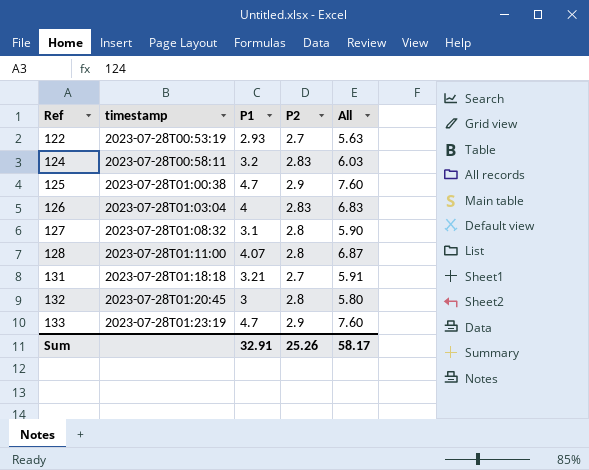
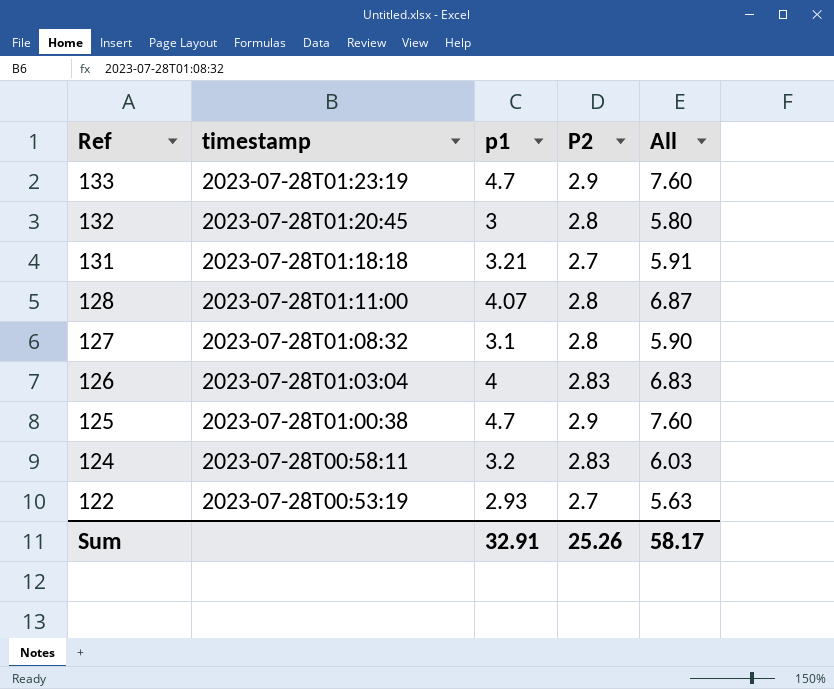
row order: Ref ascending -> Ref descending
column name: P1 -> p1

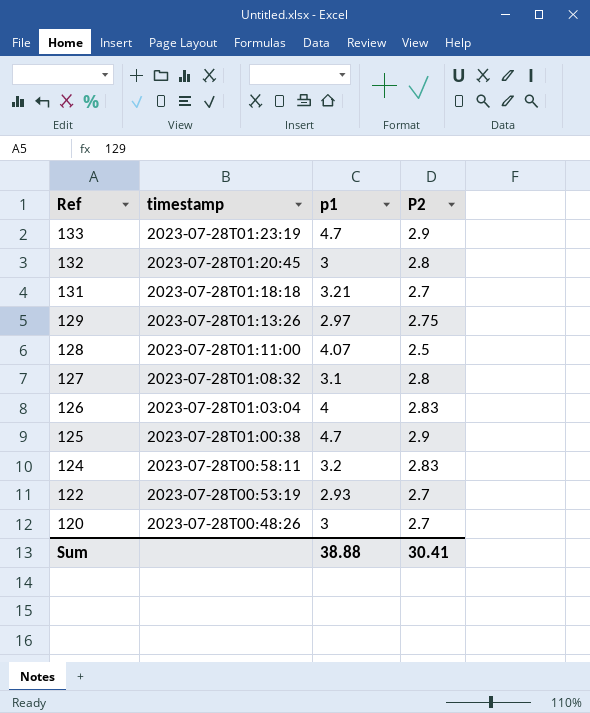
column All | formula: [p1] + [P2] -> none
row 129: none -> 2023-07-28T01:13:26 | 2.97 | 2.75
128 | P2: 2.8 -> 2.5
row 120: none -> 2023-07-28T00:48:26 | 3 | 2.7
Sum | p1: 32.91 -> 38.88
Sum | P2: 25.26 -> 30.41

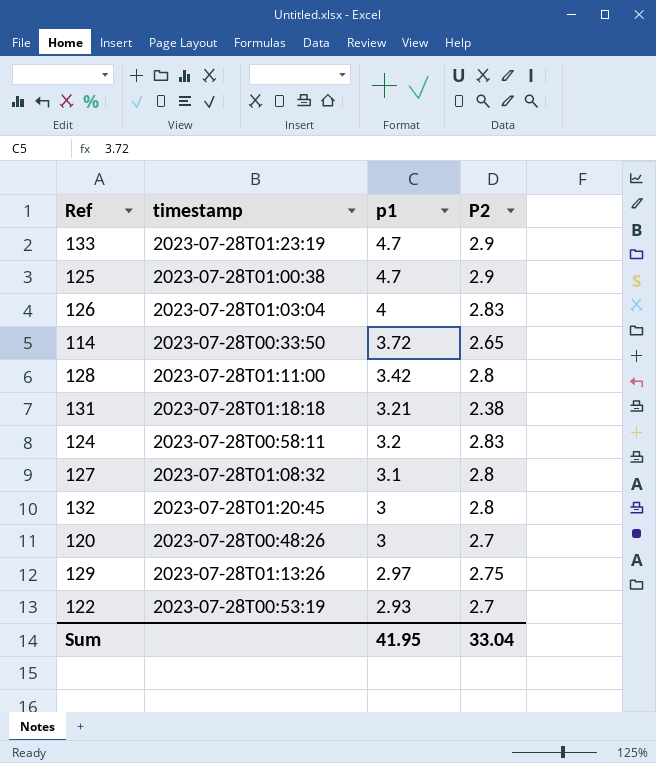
row order: Ref descending -> p1 descending
row 114: none -> 2023-07-28T00:33:50 | 3.72 | 2.65
128 | p1: 4.07 -> 3.42
128 | P2: 2.5 -> 2.8
131 | P2: 2.7 -> 2.38
Sum | p1: 38.88 -> 41.95
Sum | P2: 30.41 -> 33.04

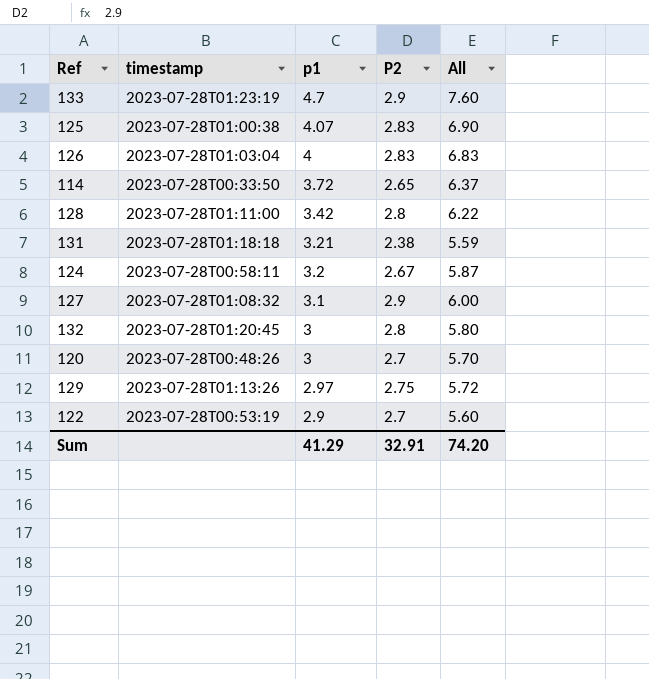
column All | formula: none -> [p1] + [P2]
125 | p1: 4.7 -> 4.07
125 | P2: 2.9 -> 2.83
124 | P2: 2.83 -> 2.67
127 | P2: 2.8 -> 2.9
122 | p1: 2.93 -> 2.9
Sum | p1: 41.95 -> 41.29
Sum | P2: 33.04 -> 32.91

